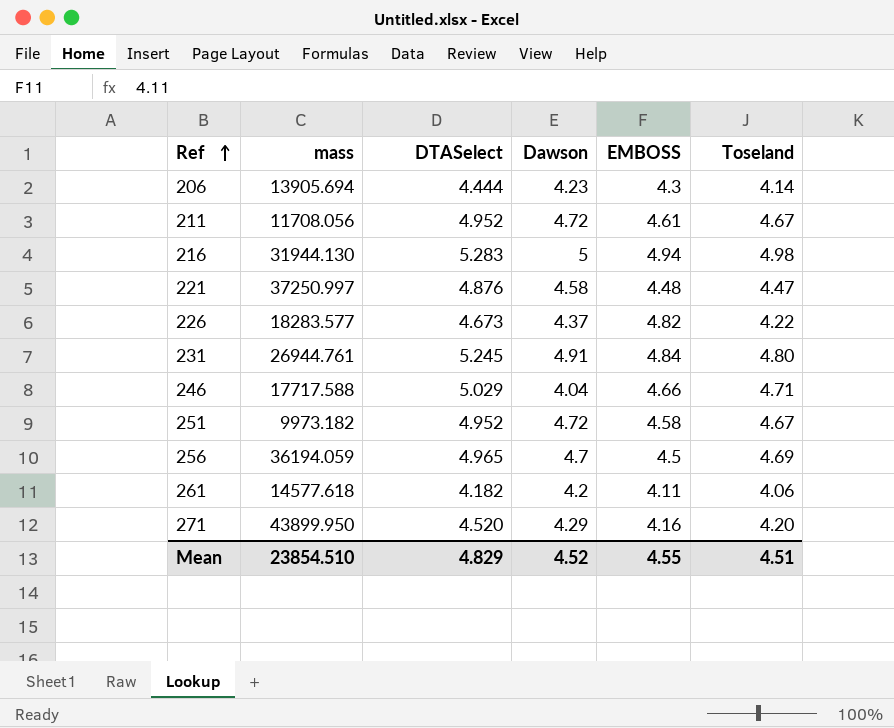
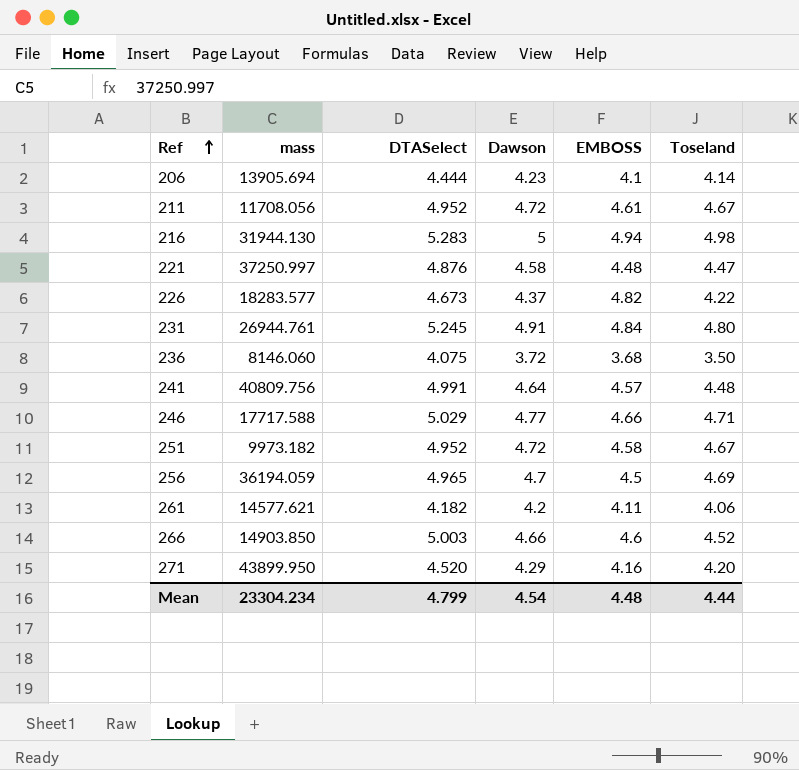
206 | EMBOSS: 4.3 -> 4.1
row 236: none -> 8146.060 | 4.075 | 3.72 | 3.68 | 3.50
row 241: none -> 40809.756 | 4.991 | 4.64 | 4.57 | 4.48
246 | Dawson: 4.04 -> 4.77
261 | mass: 14577.618 -> 14577.621
row 266: none -> 14903.850 | 5.003 | 4.66 | 4.6 | 4.52
Mean | mass: 23854.510 -> 23304.234
Mean | DTASelect: 4.829 -> 4.799
Mean | Dawson: 4.52 -> 4.54
Mean | EMBOSS: 4.55 -> 4.48
Mean | Toseland: 4.51 -> 4.44

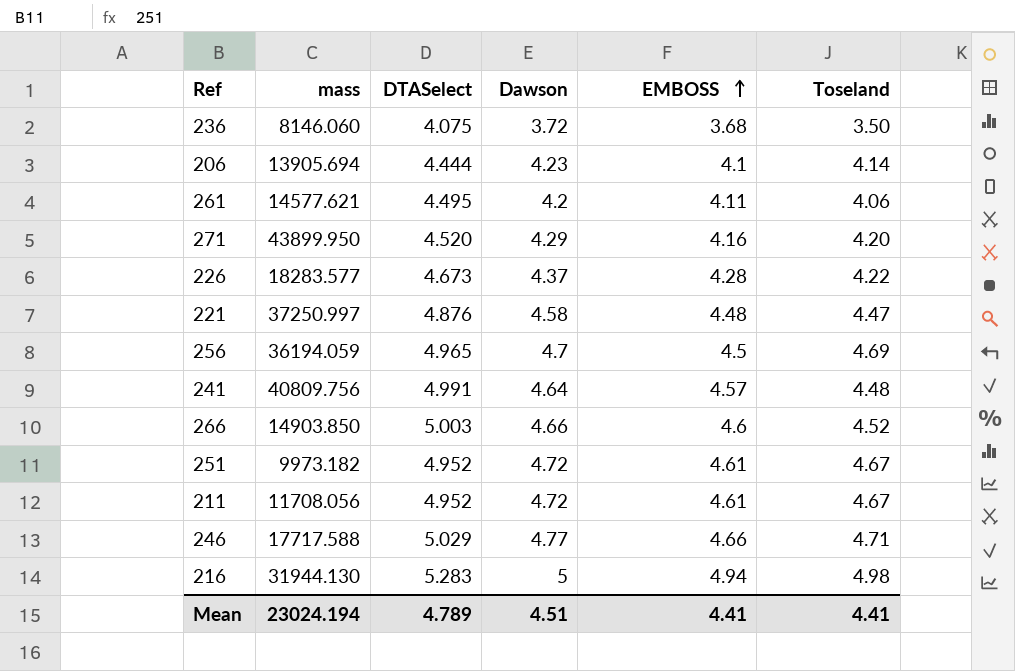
row order: Ref ascending -> EMBOSS ascending
row 231: 26944.761 | 5.245 | 4.91 | 4.84 | 4.80 -> none
261 | DTASelect: 4.182 -> 4.495
226 | EMBOSS: 4.82 -> 4.28
251 | EMBOSS: 4.58 -> 4.61
Mean | mass: 23304.234 -> 23024.194
Mean | DTASelect: 4.799 -> 4.789
Mean | Dawson: 4.54 -> 4.51
Mean | EMBOSS: 4.48 -> 4.41
Mean | Toseland: 4.44 -> 4.41

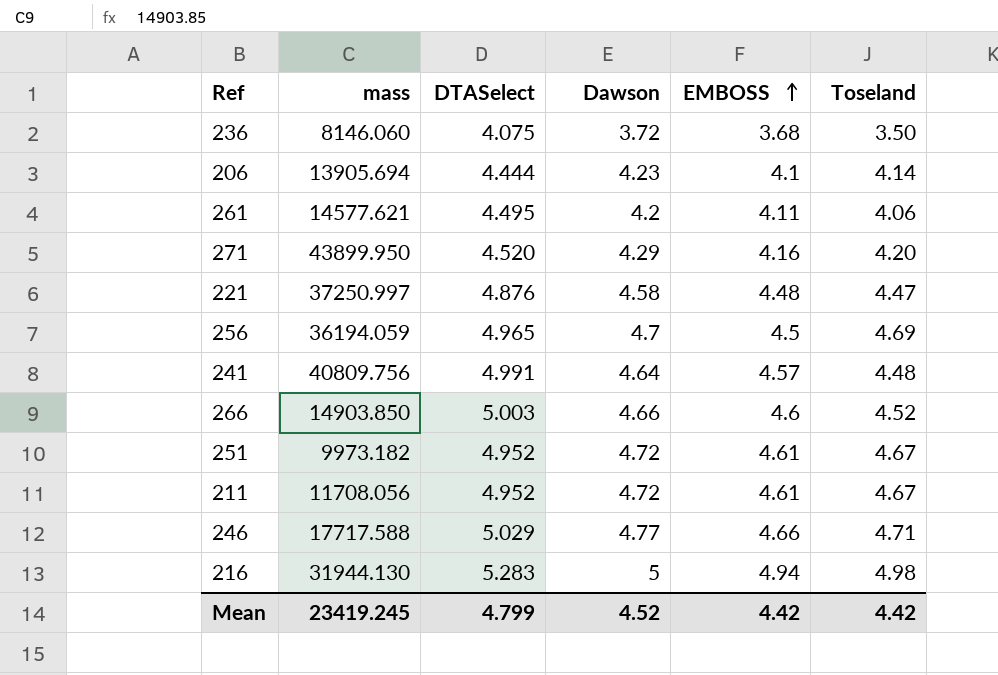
row 226: 18283.577 | 4.673 | 4.37 | 4.28 | 4.22 -> none
Mean | mass: 23024.194 -> 23419.245
Mean | DTASelect: 4.789 -> 4.799
Mean | Dawson: 4.51 -> 4.52
Mean | EMBOSS: 4.41 -> 4.42
Mean | Toseland: 4.41 -> 4.42

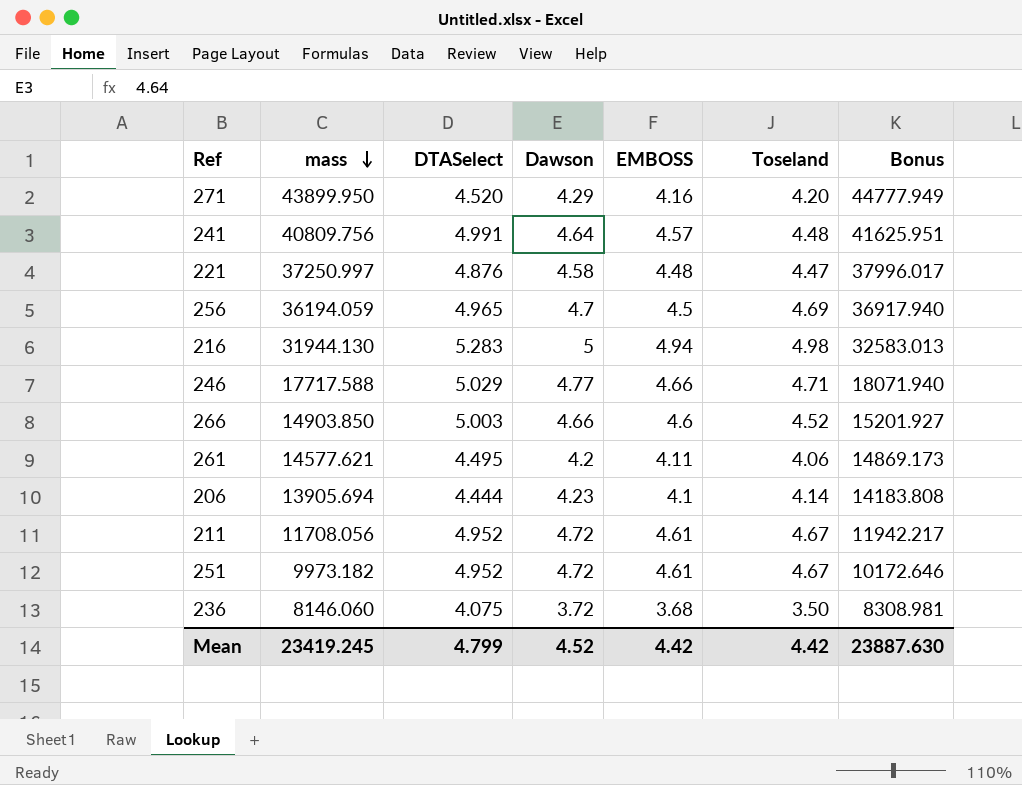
row order: EMBOSS ascending -> mass descending
column Bonus | formula: none -> [mass] * 1.02

